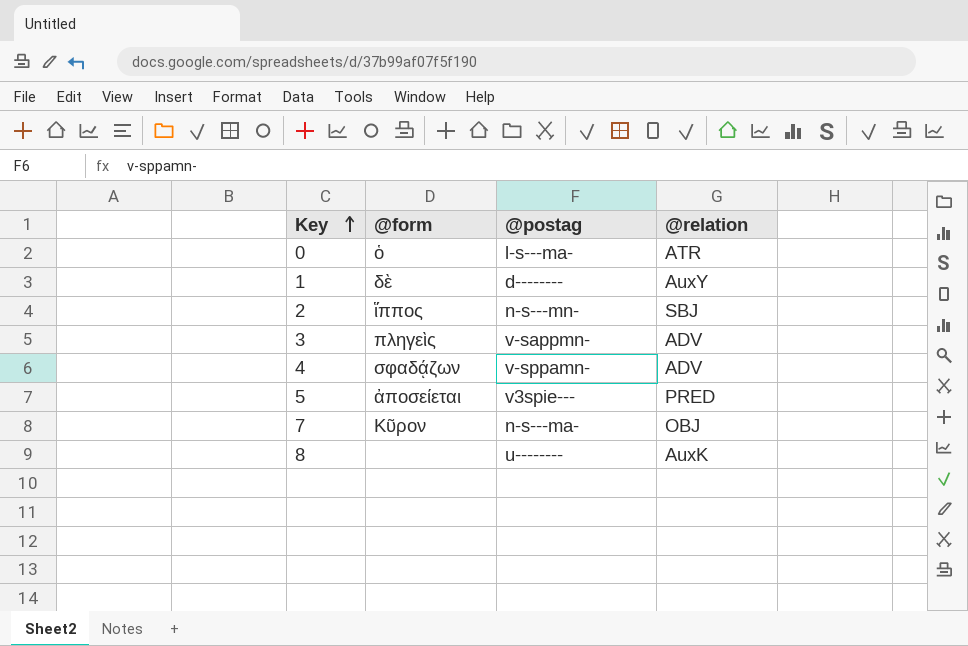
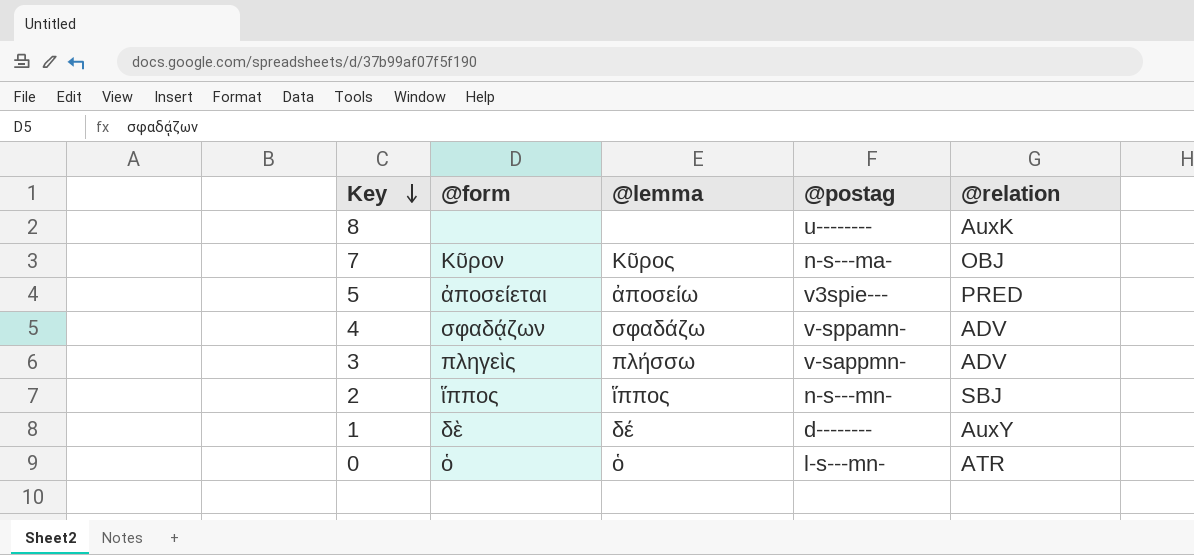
row order: Key ascending -> Key descending
column @lemma | position: none -> 3
0 | @postag: l-s---ma- -> l-s---mn-

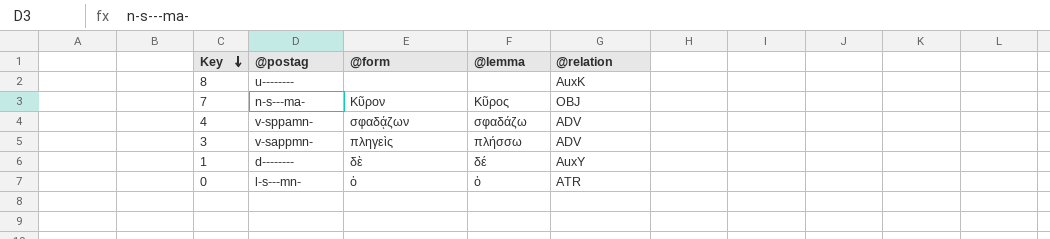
column @postag | position: 4 -> 2
row 5: ἀποσείεται | ἀποσείω | v3spie--- | PRED -> none
row 2: ἵππος | ἵππος | n-s---mn- | SBJ -> none

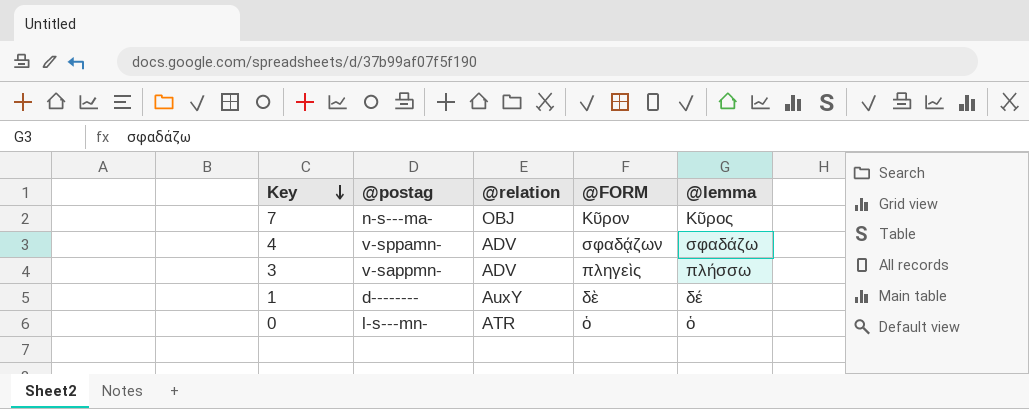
column @relation | position: 5 -> 3
column name: @form -> @FORM
row 8: u-------- | none | none | AuxK -> none

